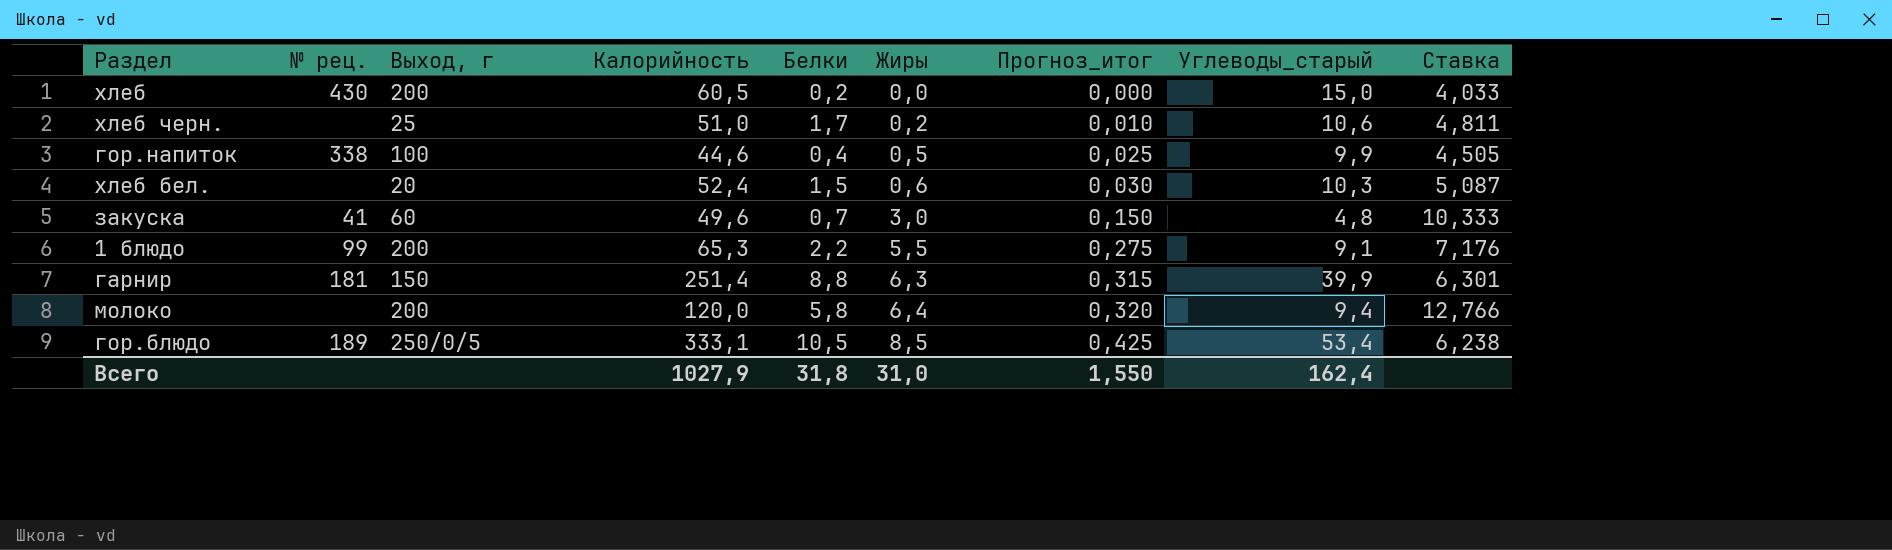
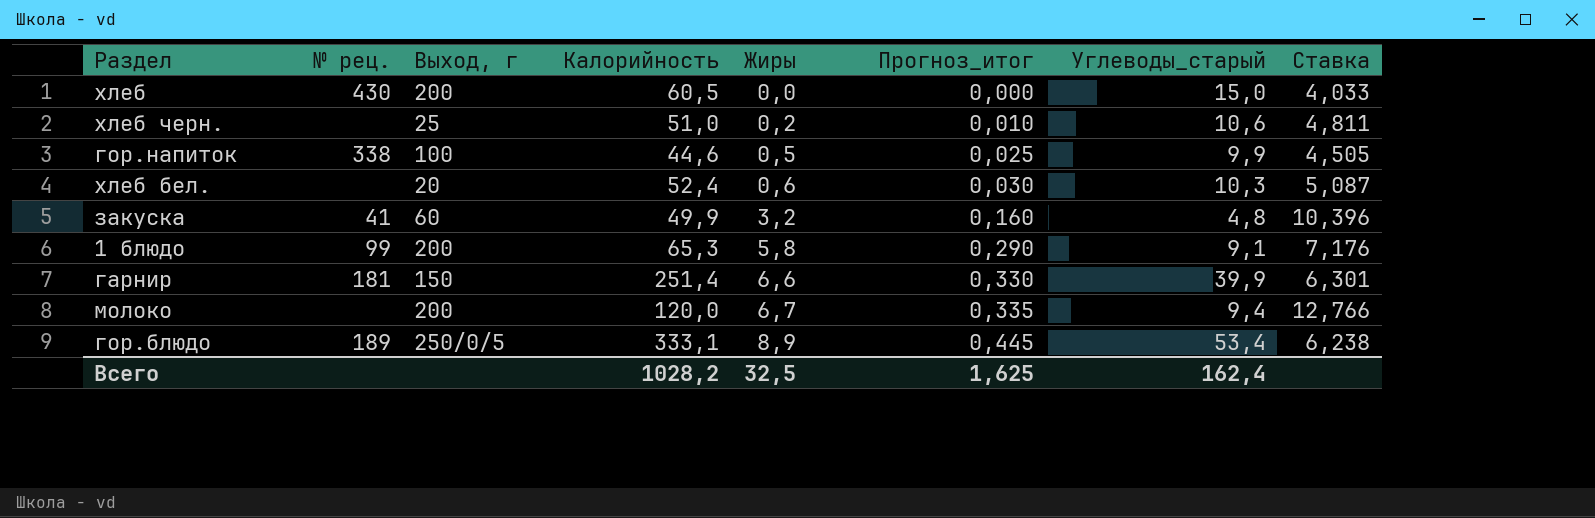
column Белки | position: 5 -> none
закуска | Калорийность: 49,6 -> 49,9
закуска | Жиры: 3,0 -> 3,2
закуска | Прогноз_итог: 0,150 -> 0,160
закуска | Ставка: 10,333 -> 10,396
1 блюдо | Жиры: 5,5 -> 5,8
1 блюдо | Прогноз_итог: 0,275 -> 0,290
гарнир | Жиры: 6,3 -> 6,6
гарнир | Прогноз_итог: 0,315 -> 0,330
молоко | Жиры: 6,4 -> 6,7
молоко | Прогноз_итог: 0,320 -> 0,335
гор.блюдо | Жиры: 8,5 -> 8,9
гор.блюдо | Прогноз_итог: 0,425 -> 0,445
Всего | Калорийность: 1027,9 -> 1028,2
Всего | Жиры: 31,0 -> 32,5
Всего | Прогноз_итог: 1,550 -> 1,625

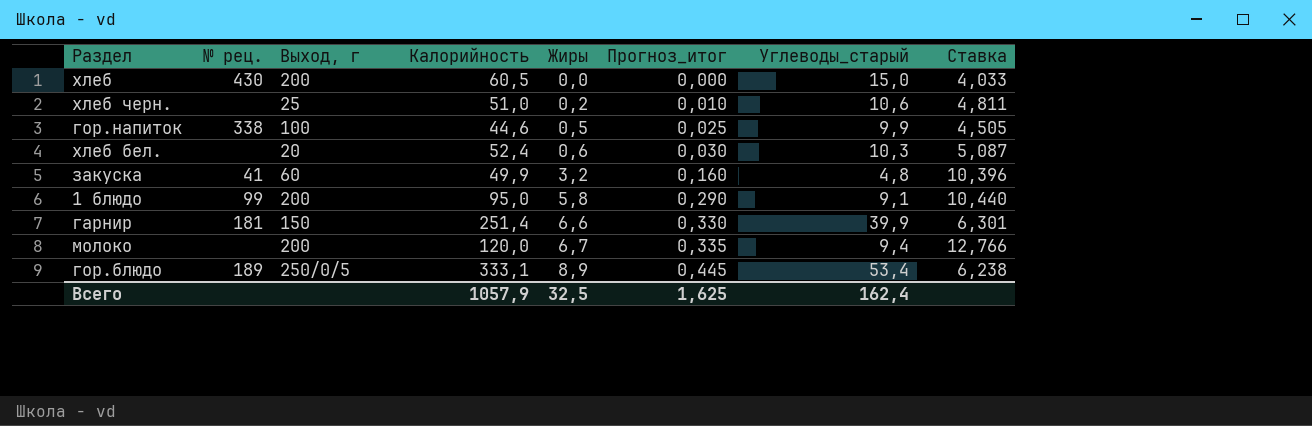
1 блюдо | Калорийность: 65,3 -> 95,0
1 блюдо | Ставка: 7,176 -> 10,440
Всего | Калорийность: 1028,2 -> 1057,9

